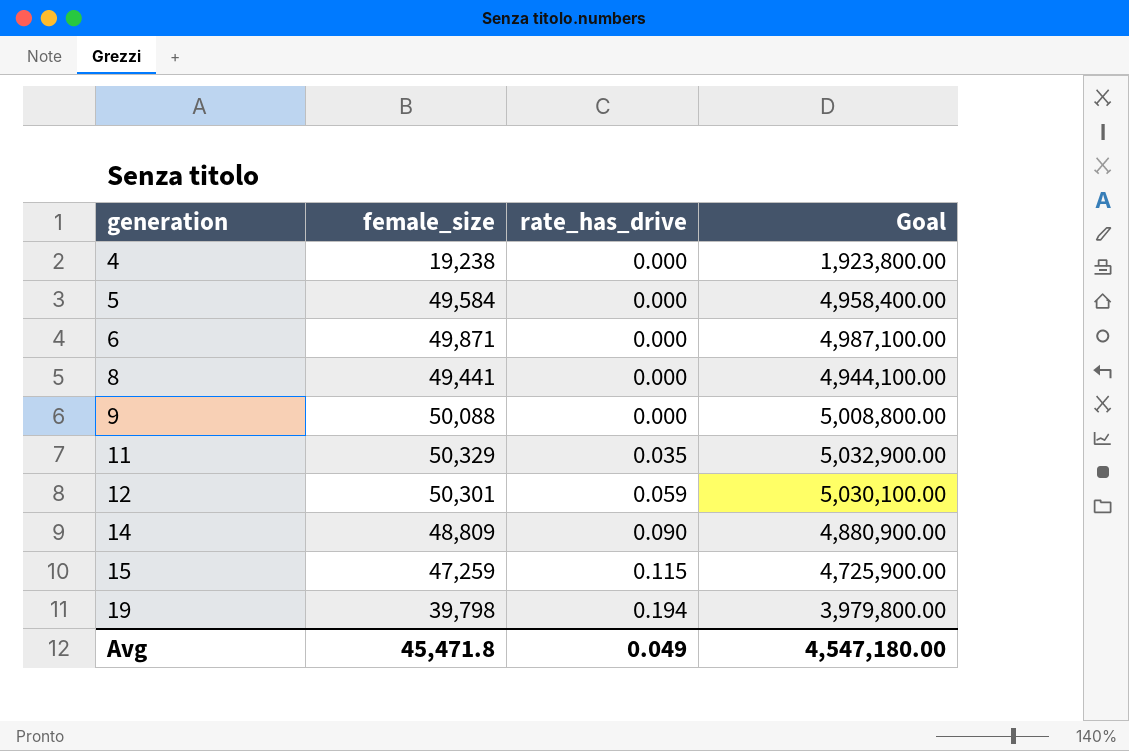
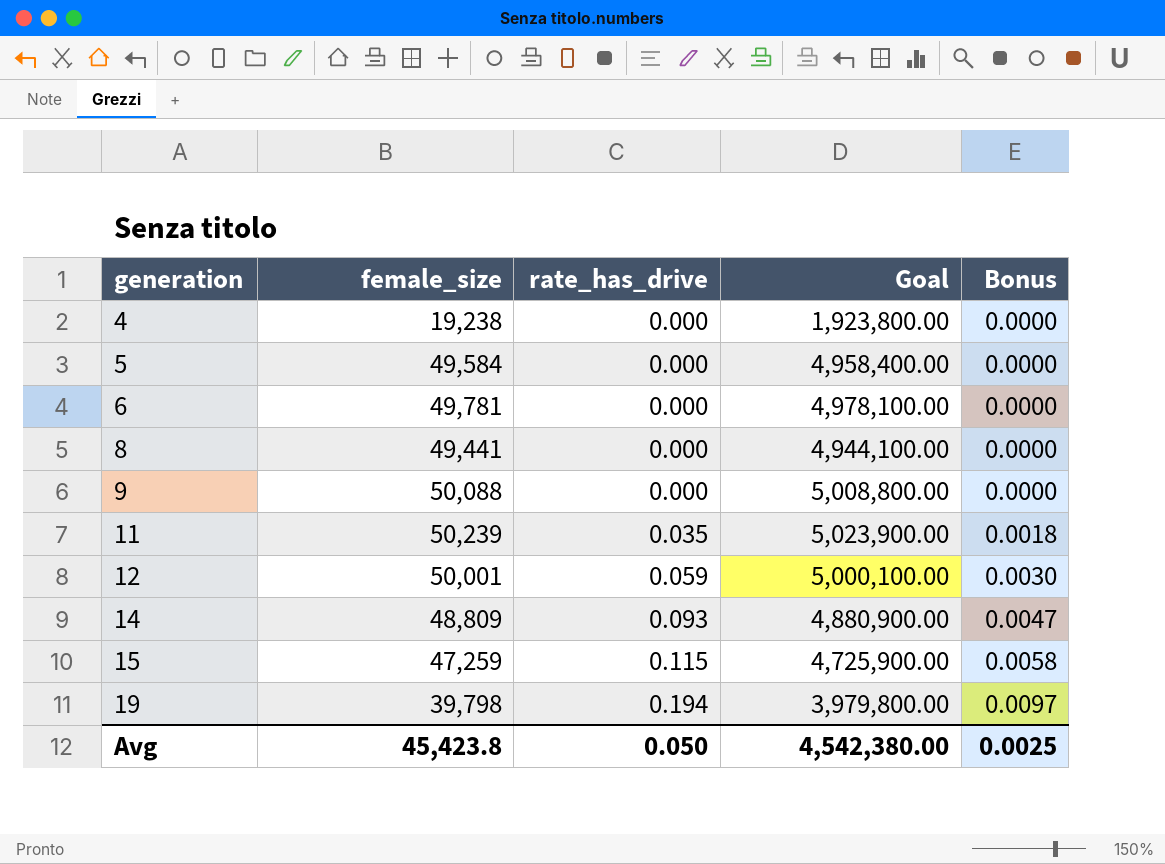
column Bonus | formula: none -> [rate_has_drive] * 0.05
6 | female_size: 49,871 -> 49,781
6 | Goal: 4,987,100.00 -> 4,978,100.00
11 | female_size: 50,329 -> 50,239
11 | Goal: 5,032,900.00 -> 5,023,900.00
12 | female_size: 50,301 -> 50,001
12 | Goal: 5,030,100.00 -> 5,000,100.00
14 | rate_has_drive: 0.090 -> 0.093
Avg | female_size: 45,471.8 -> 45,423.8
Avg | rate_has_drive: 0.049 -> 0.050
Avg | Goal: 4,547,180.00 -> 4,542,380.00

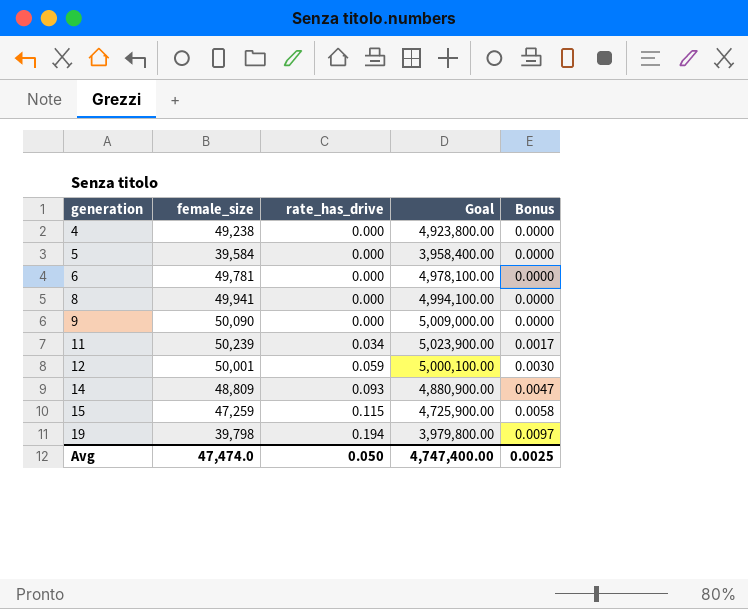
4 | female_size: 19,238 -> 49,238
4 | Goal: 1,923,800.00 -> 4,923,800.00
5 | female_size: 49,584 -> 39,584
5 | Goal: 4,958,400.00 -> 3,958,400.00
8 | female_size: 49,441 -> 49,941
8 | Goal: 4,944,100.00 -> 4,994,100.00
9 | female_size: 50,088 -> 50,090
9 | Goal: 5,008,800.00 -> 5,009,000.00
11 | rate_has_drive: 0.035 -> 0.034
11 | Bonus: 0.0018 -> 0.0017
Avg | female_size: 45,423.8 -> 47,474.0
Avg | Goal: 4,542,380.00 -> 4,747,400.00

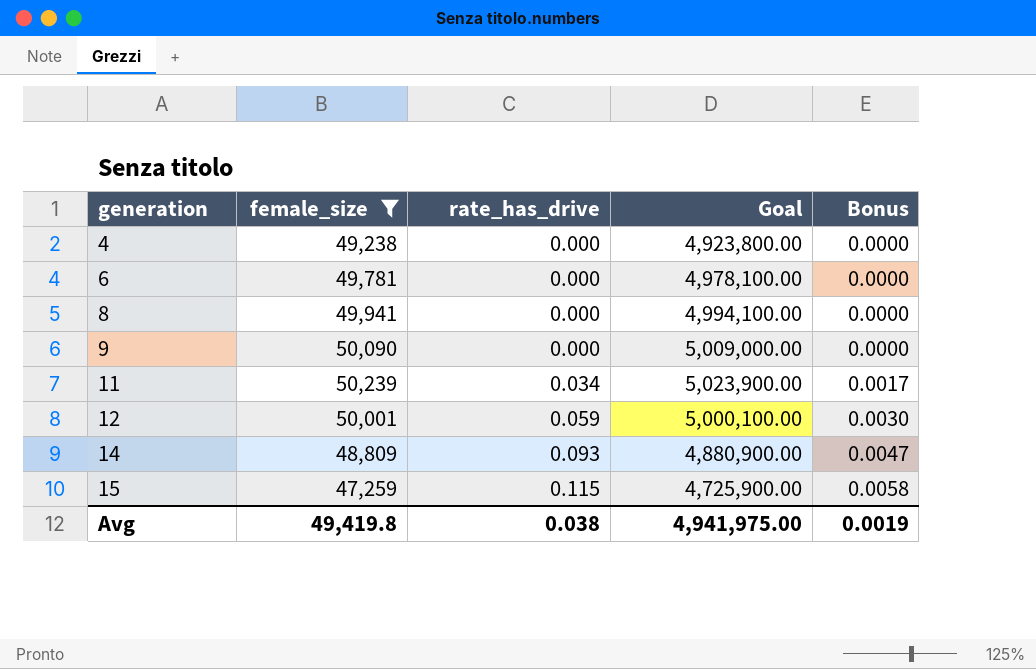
filter: none -> female_size >= 47,259
Avg | female_size: 47,474.0 -> 49,419.8
Avg | rate_has_drive: 0.050 -> 0.038
Avg | Goal: 4,747,400.00 -> 4,941,975.00
Avg | Bonus: 0.0025 -> 0.0019

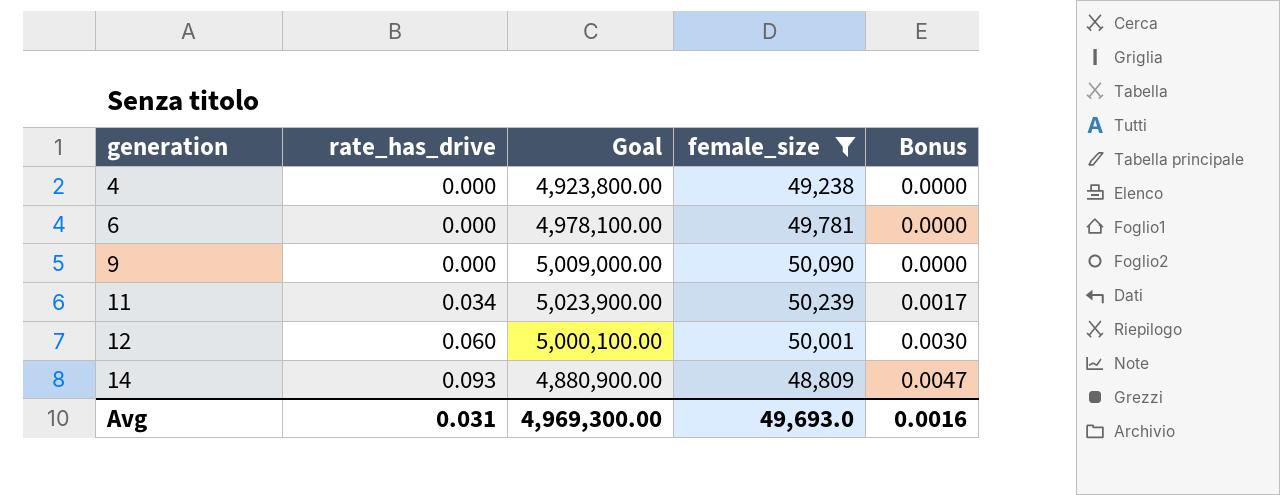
column female_size | position: 2 -> 4
row 8: 49,941 | 0.000 | 4,994,100.00 | 0.0000 -> none
row 15: 47,259 | 0.115 | 4,725,900.00 | 0.0058 -> none
12 | rate_has_drive: 0.059 -> 0.060
Avg | rate_has_drive: 0.038 -> 0.031
Avg | Goal: 4,941,975.00 -> 4,969,300.00
Avg | female_size: 49,419.8 -> 49,693.0
Avg | Bonus: 0.0019 -> 0.0016

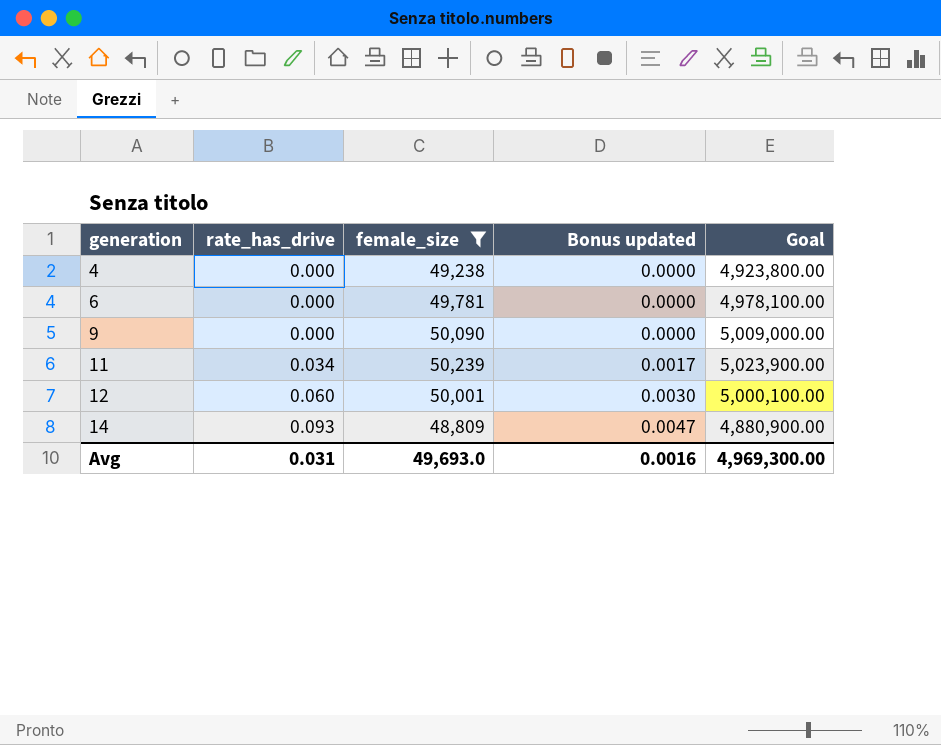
column name: Bonus -> Bonus updated
column Goal | position: 3 -> 5

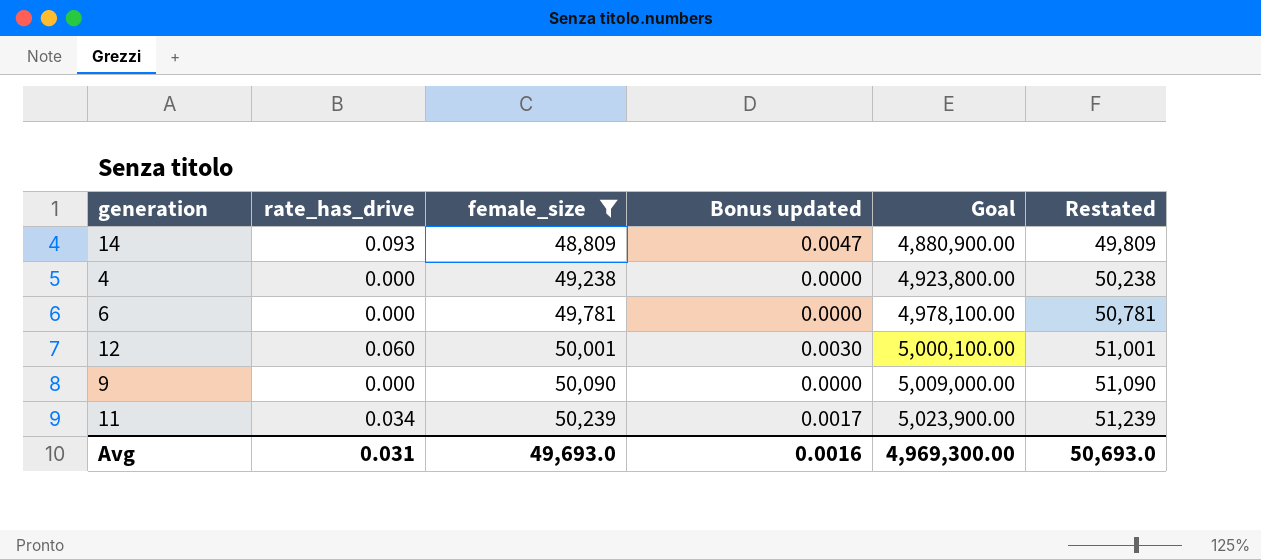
row order: generation ascending -> female_size ascending
column Restated | formula: none -> [female_size] + 1000

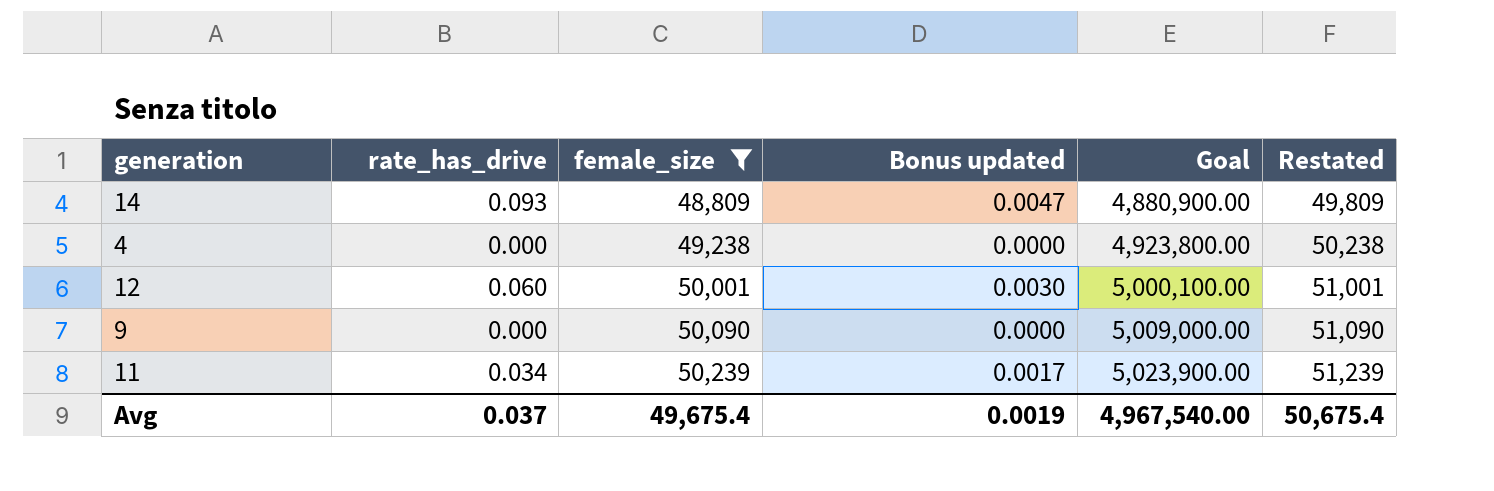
row 6: 0.000 | 49,781 | 0.0000 | 4,978,100.00 | 50,781 -> none
Avg | rate_has_drive: 0.031 -> 0.037
Avg | female_size: 49,693.0 -> 49,675.4
Avg | Bonus updated: 0.0016 -> 0.0019
Avg | Goal: 4,969,300.00 -> 4,967,540.00
Avg | Restated: 50,693.0 -> 50,675.4

